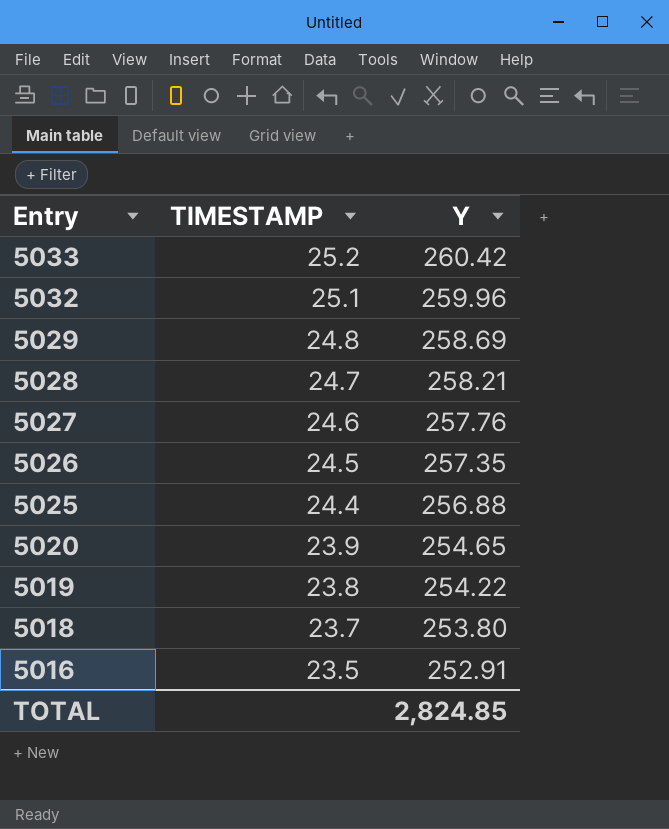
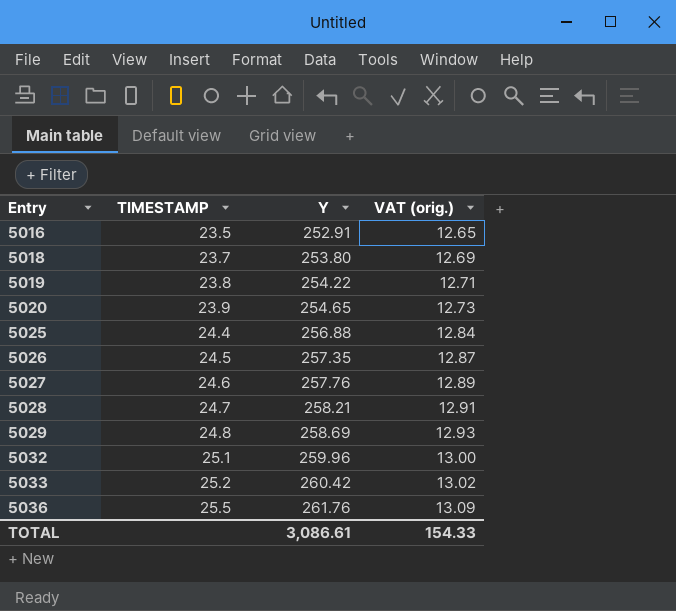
row order: Entry descending -> Entry ascending
column VAT (orig.) | formula: none -> [Y] * 0.05
row 5036: none -> 25.5 | 261.76 | 13.09
TOTAL | Y: 2,824.85 -> 3,086.61

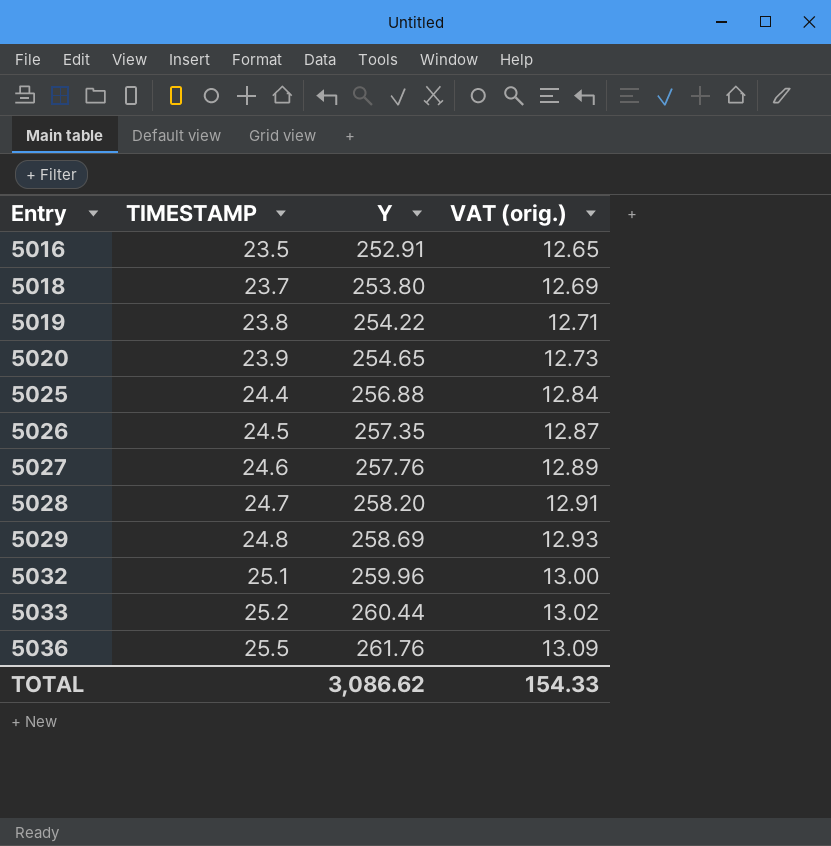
5028 | Y: 258.21 -> 258.20
5033 | Y: 260.42 -> 260.44
TOTAL | Y: 3,086.61 -> 3,086.62

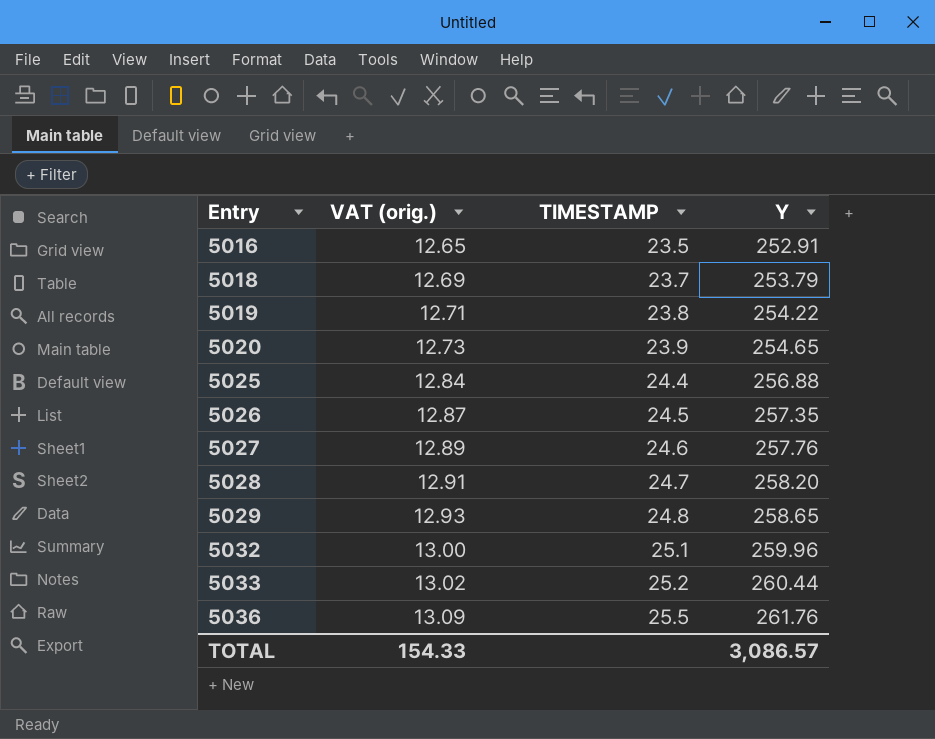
column VAT (orig.) | position: 4 -> 2
5018 | Y: 253.80 -> 253.79
5029 | Y: 258.69 -> 258.65
TOTAL | Y: 3,086.62 -> 3,086.57

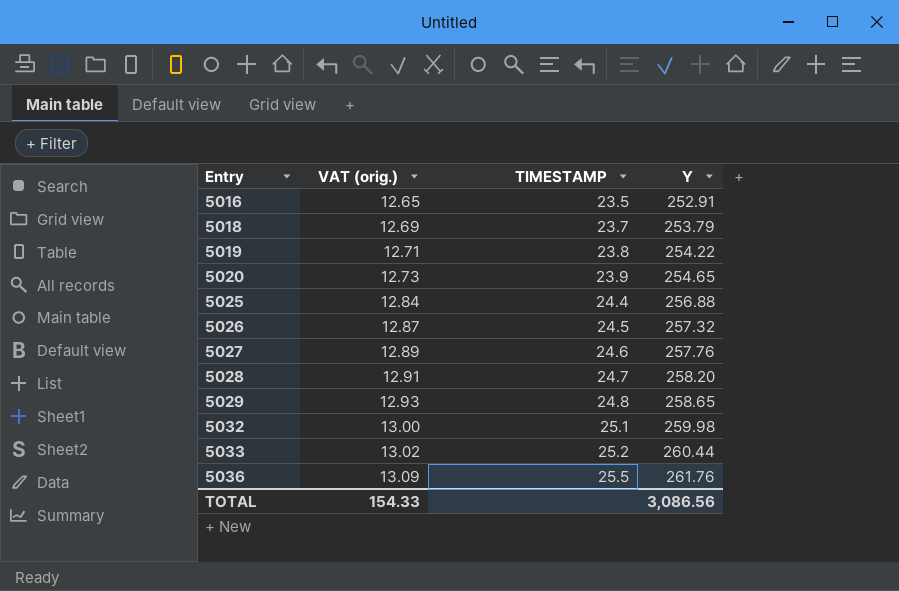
5026 | Y: 257.35 -> 257.32
5032 | Y: 259.96 -> 259.98
TOTAL | Y: 3,086.57 -> 3,086.56

